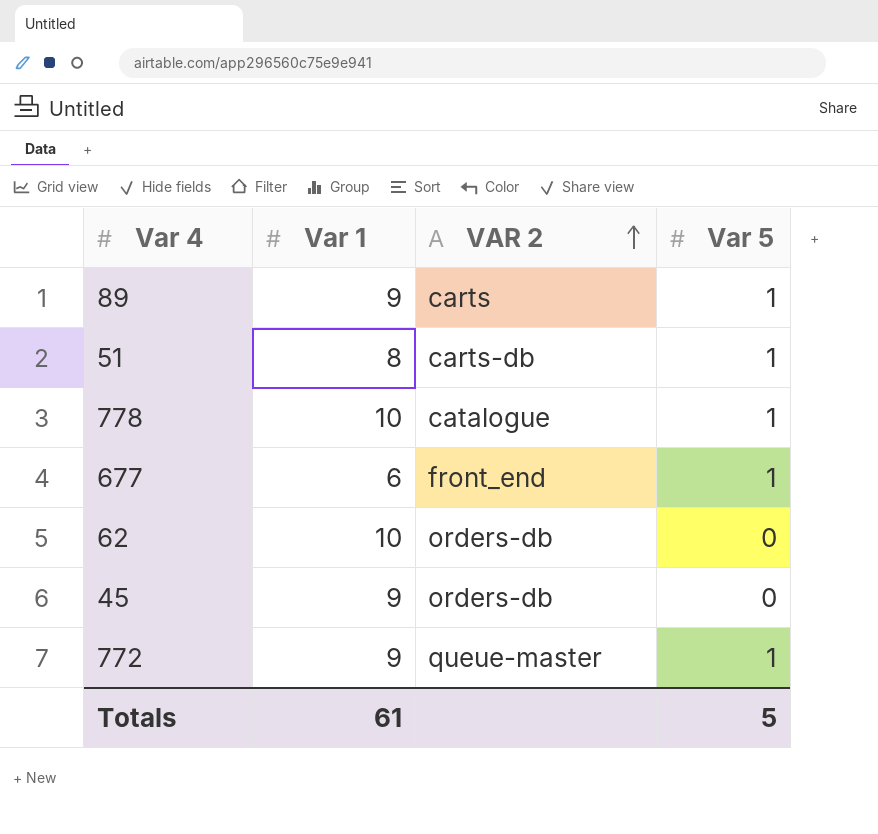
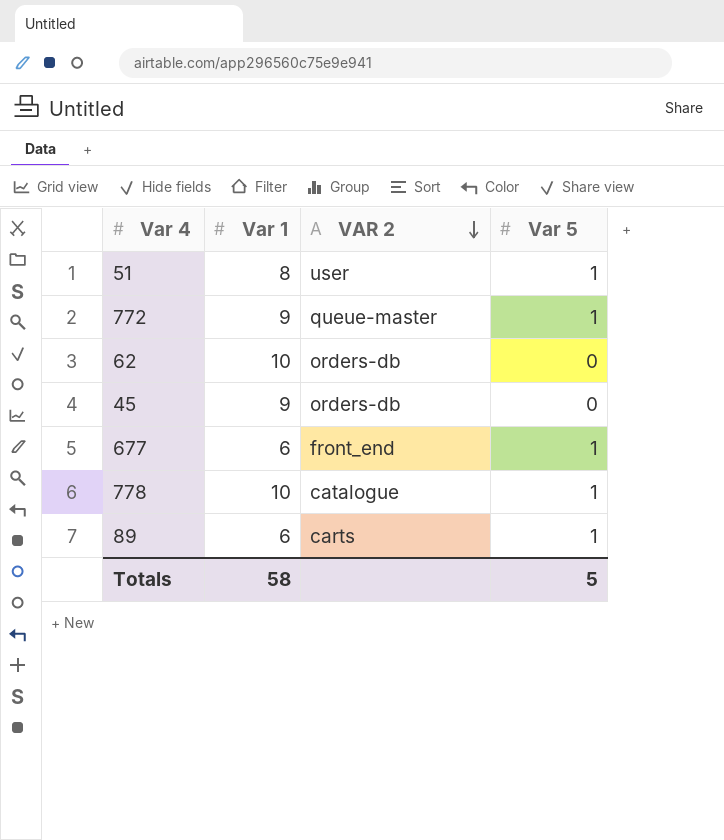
row order: VAR 2 ascending -> VAR 2 descending
51 | VAR 2: carts-db -> user
89 | Var 1: 9 -> 6
Totals | Var 1: 61 -> 58

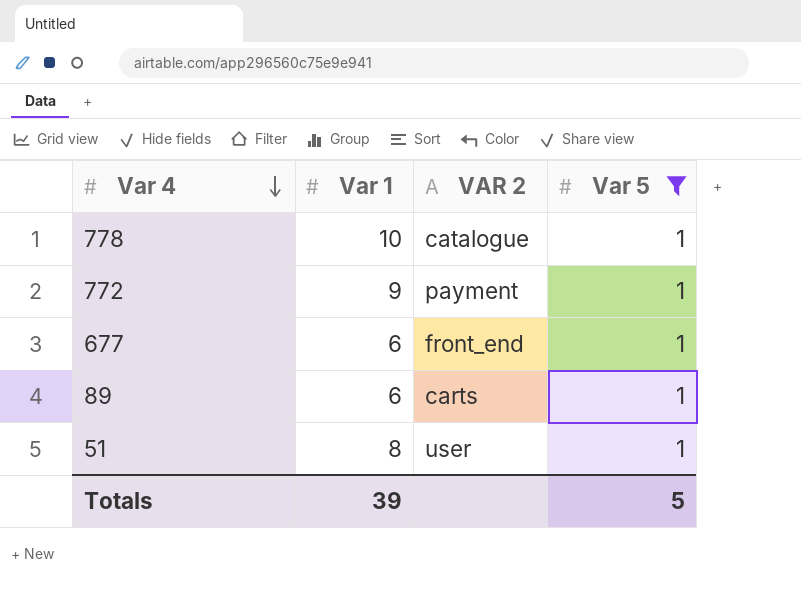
filter: none -> Var 5 = 1
row order: VAR 2 descending -> Var 4 descending
772 | VAR 2: queue-master -> payment
Totals | Var 1: 58 -> 39

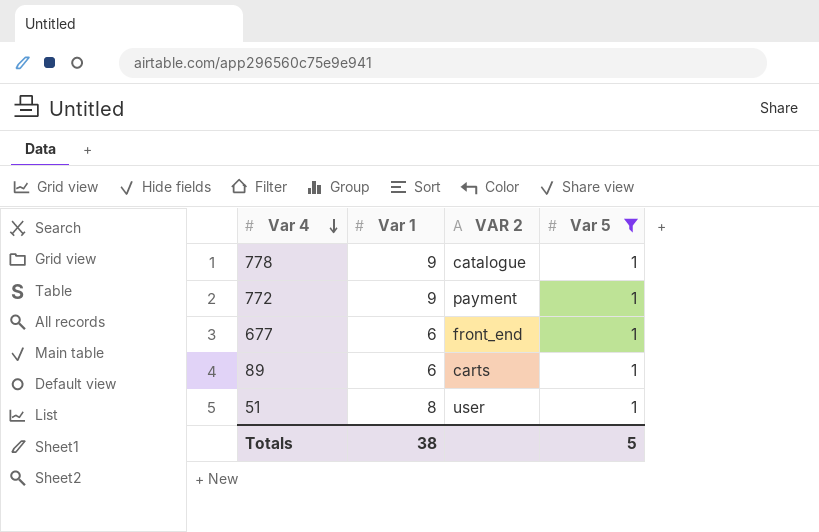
778 | Var 1: 10 -> 9
Totals | Var 1: 39 -> 38

